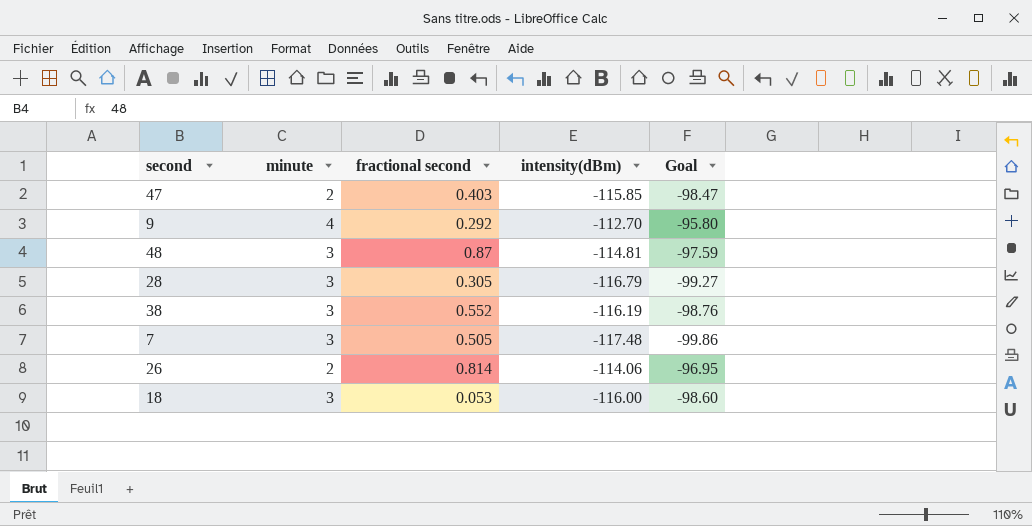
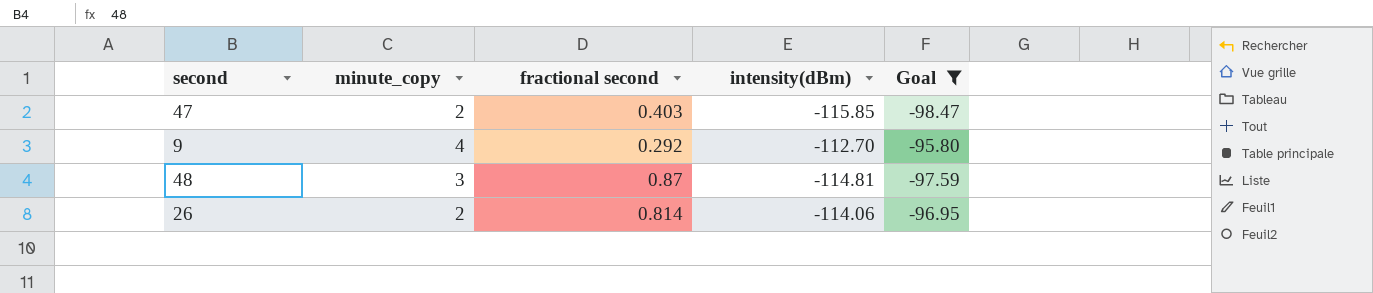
filter: none -> Goal >= -98.47
column name: minute -> minute_copy

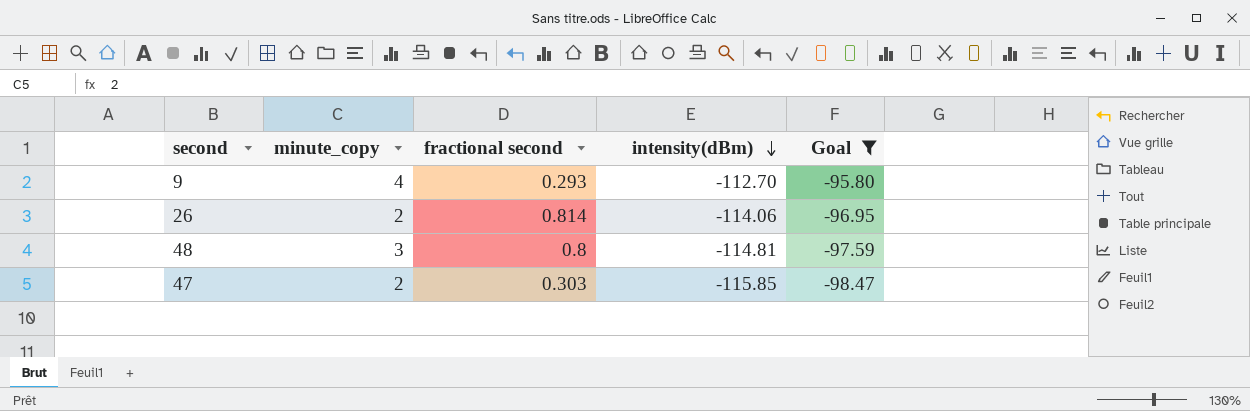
row order: none -> intensity(dBm) descending
9 | fractional second: 0.292 -> 0.293
48 | fractional second: 0.87 -> 0.8
47 | fractional second: 0.403 -> 0.303

